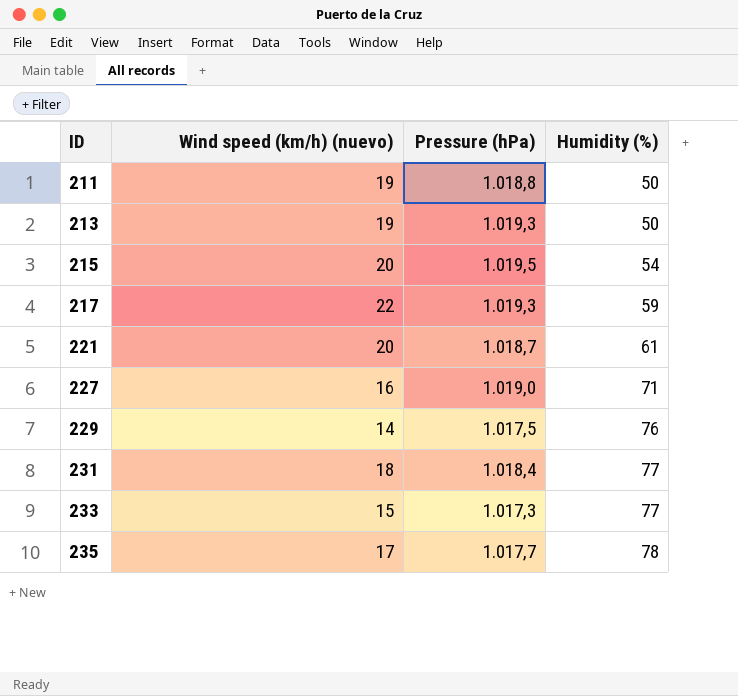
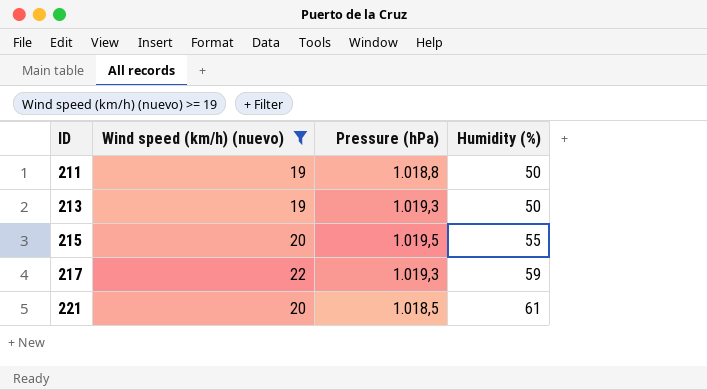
filter: none -> Wind speed (km/h) (nuevo) >= 19
215 | Humidity (%): 54 -> 55
221 | Pressure (hPa): 1.018,7 -> 1.018,5

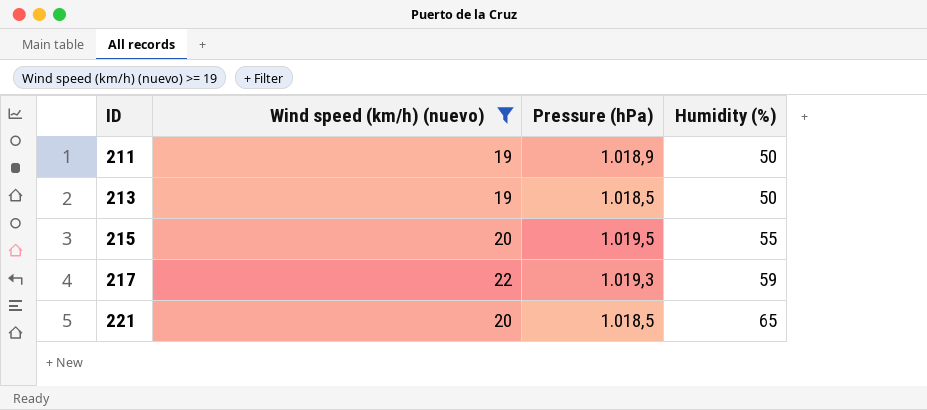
211 | Pressure (hPa): 1.018,8 -> 1.018,9
213 | Pressure (hPa): 1.019,3 -> 1.018,5
221 | Humidity (%): 61 -> 65

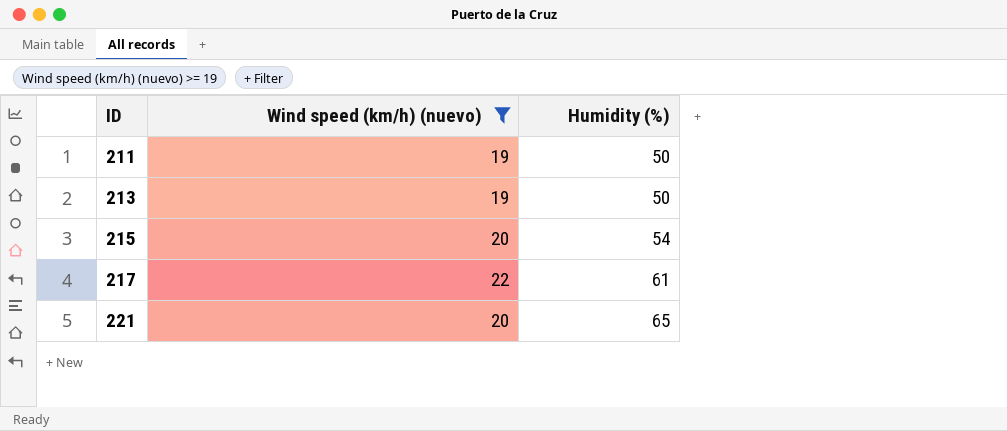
column Pressure (hPa) | position: 3 -> none
215 | Humidity (%): 55 -> 54
217 | Humidity (%): 59 -> 61

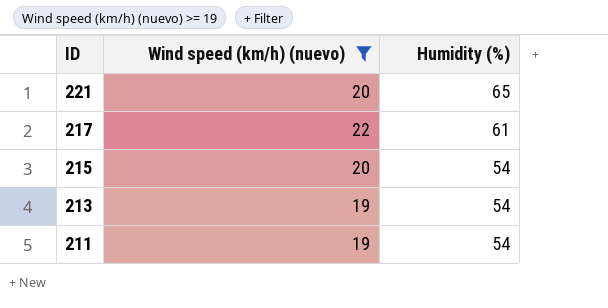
row order: ID ascending -> ID descending
213 | Humidity (%): 50 -> 54
211 | Humidity (%): 50 -> 54

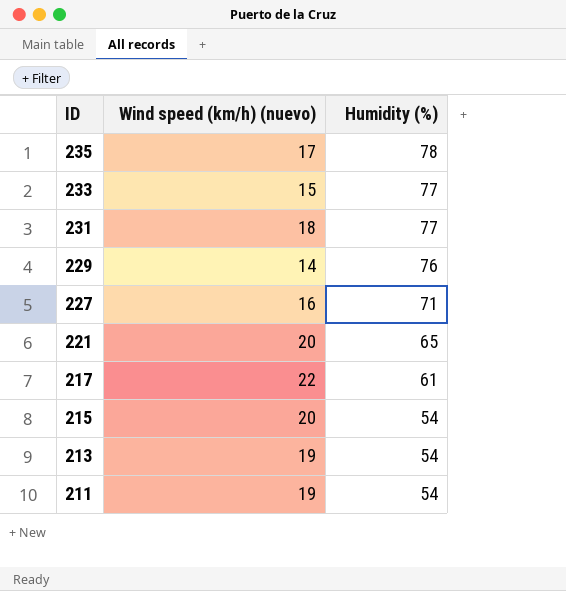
filter: Wind speed (km/h) (nuevo) >= 19 -> none

